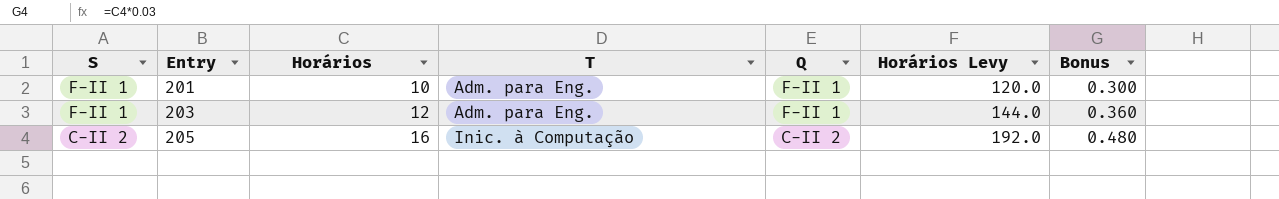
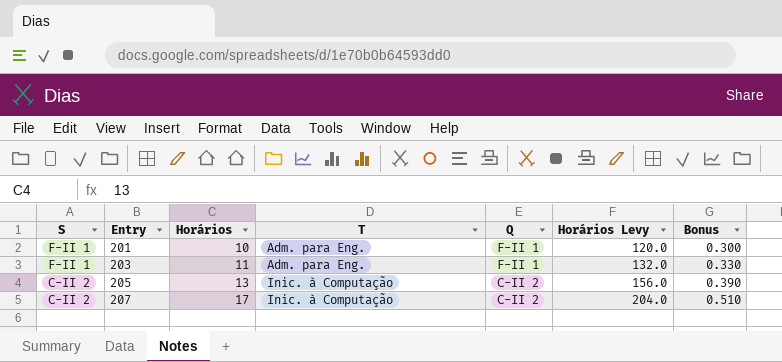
203 | Horários: 12 -> 11
203 | Horários Levy: 144.0 -> 132.0
203 | Bonus: 0.360 -> 0.330
205 | Horários: 16 -> 13
205 | Horários Levy: 192.0 -> 156.0
205 | Bonus: 0.480 -> 0.390
row 207: none -> C-II 2 | 17 | Inic. à Computação | C-II 2 | 204.0 | 0.510

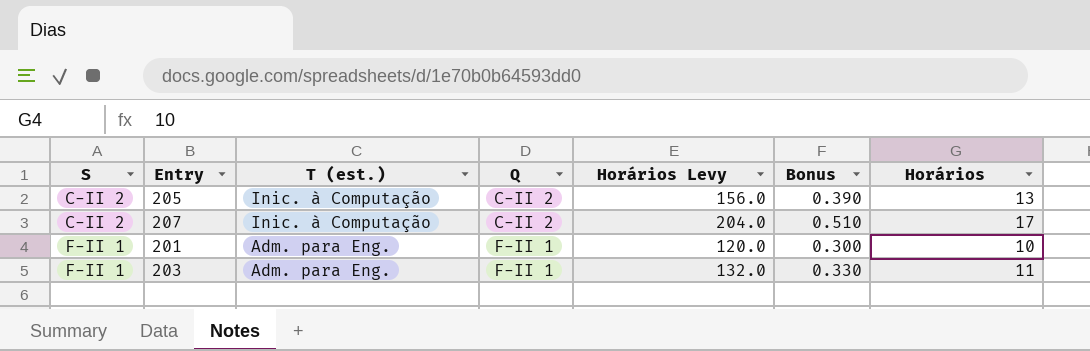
row order: S descending -> S ascending
column name: T -> T (est.)
column Horários | position: 3 -> 7

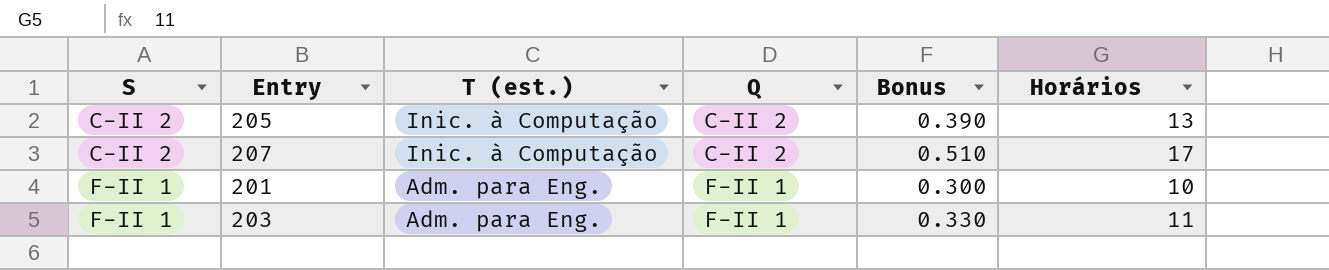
column Horários Levy | formula: [Horários] * 12 -> none

